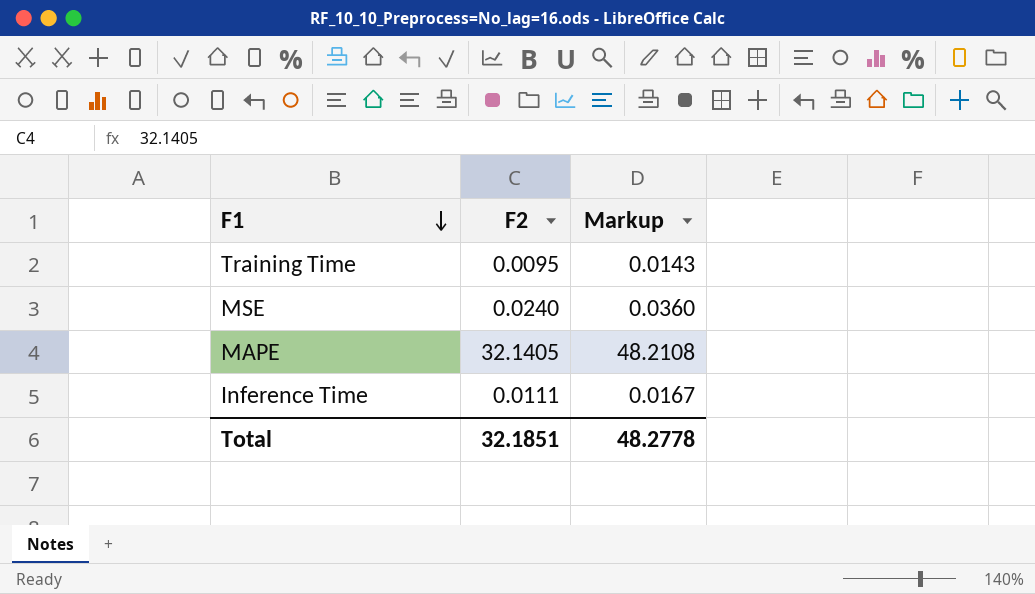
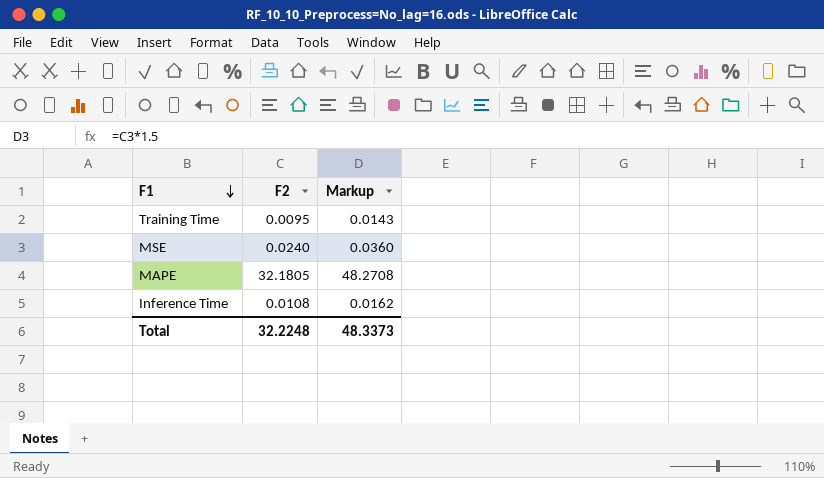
MAPE | F2: 32.1405 -> 32.1805
MAPE | Markup: 48.2108 -> 48.2708
Inference Time | F2: 0.0111 -> 0.0108
Inference Time | Markup: 0.0167 -> 0.0162
Total | F2: 32.1851 -> 32.2248
Total | Markup: 48.2778 -> 48.3373

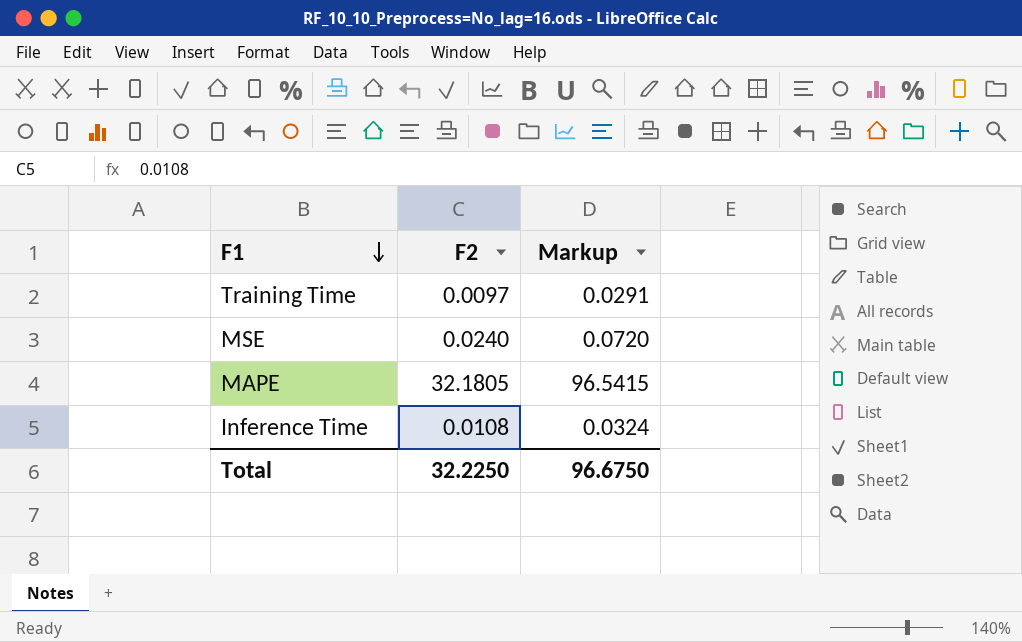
column Markup | formula: [F2] * 1.5 -> [F2] * 3
Training Time | F2: 0.0095 -> 0.0097
Total | F2: 32.2248 -> 32.2250
Total | Markup: 48.3373 -> 96.6750

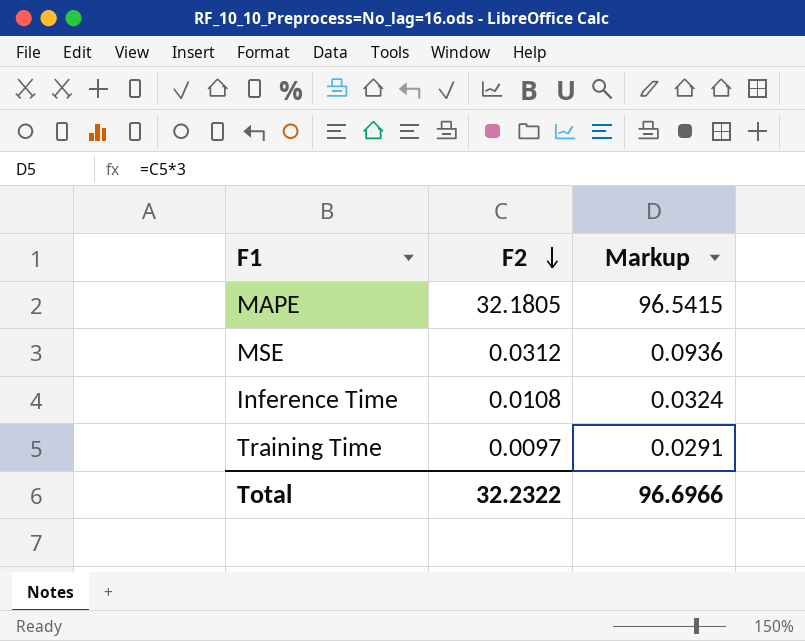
row order: F1 descending -> F2 descending
MSE | F2: 0.0240 -> 0.0312
MSE | Markup: 0.0720 -> 0.0936
Total | F2: 32.2250 -> 32.2322
Total | Markup: 96.6750 -> 96.6966

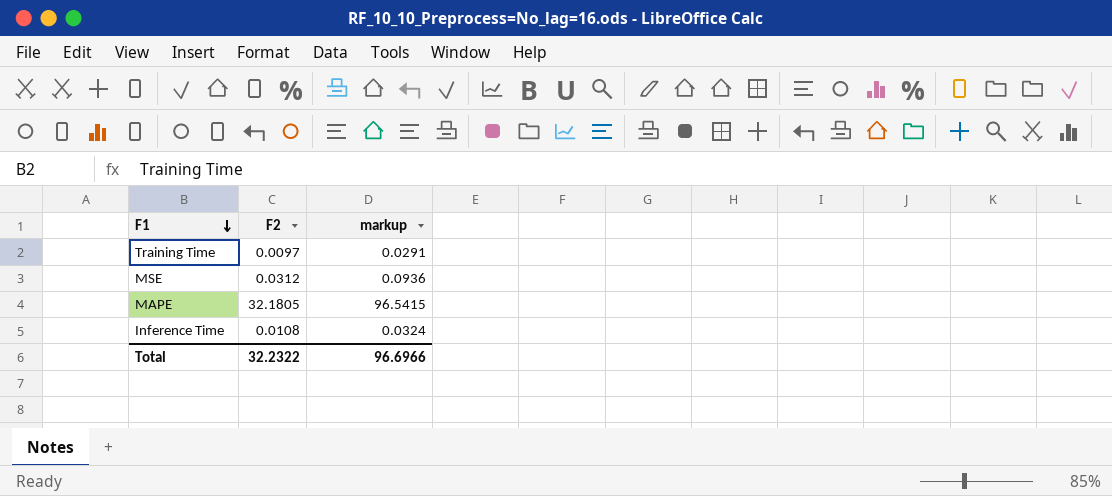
row order: F2 descending -> F1 descending
column name: Markup -> markup

